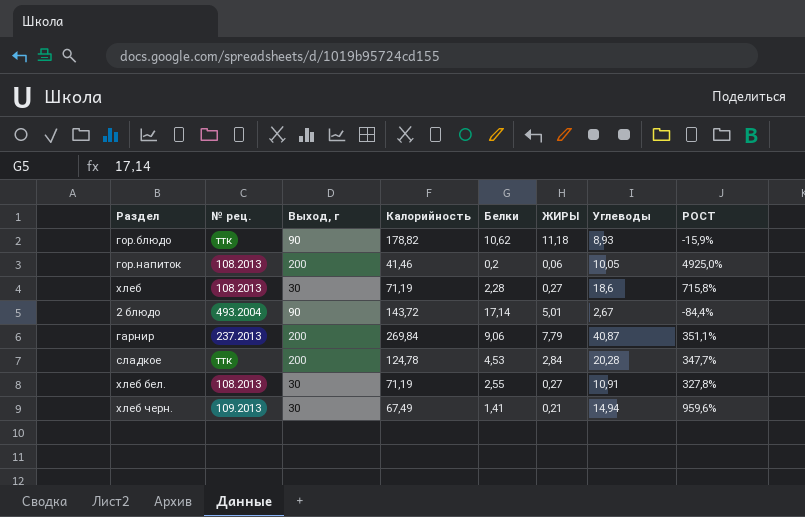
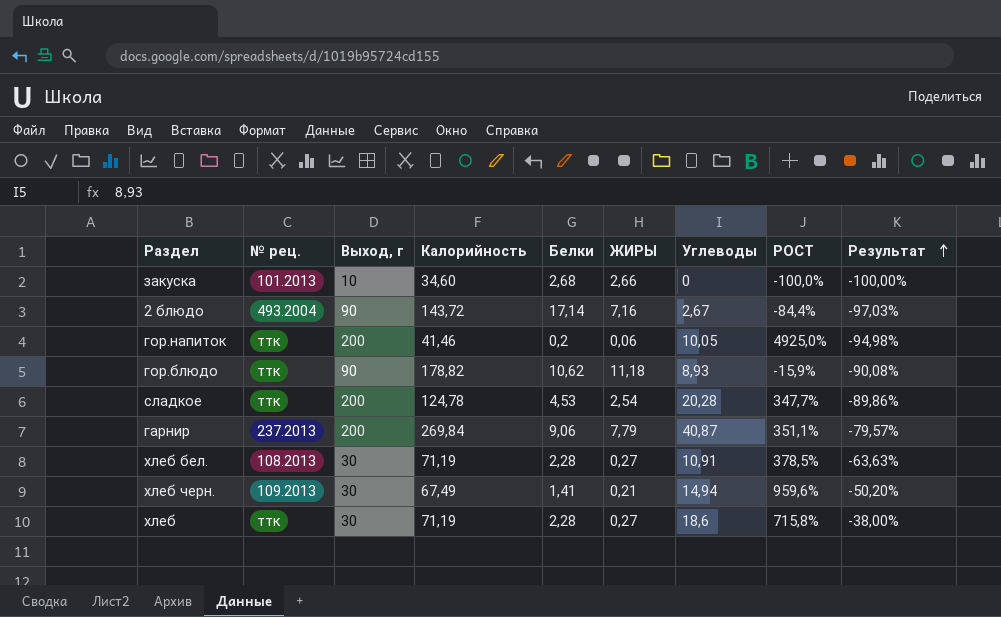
row order: none -> Результат ascending
column Результат | formula: none -> ([Углеводы] - [Выход, г]) / [Выход, г]
row закуска: none -> 101.2013 | 10 | 34,60 | 2,68 | 2,66 | 0 | -100,0% | -100,00%
2 блюдо | ЖИРЫ: 5,01 -> 7,16
гор.напиток | № рец.: 108.2013 -> ттк
сладкое | ЖИРЫ: 2,84 -> 2,54
хлеб бел. | Белки: 2,55 -> 2,28
хлеб бел. | РОСТ: 327,8% -> 378,5%
хлеб | № рец.: 108.2013 -> ттк

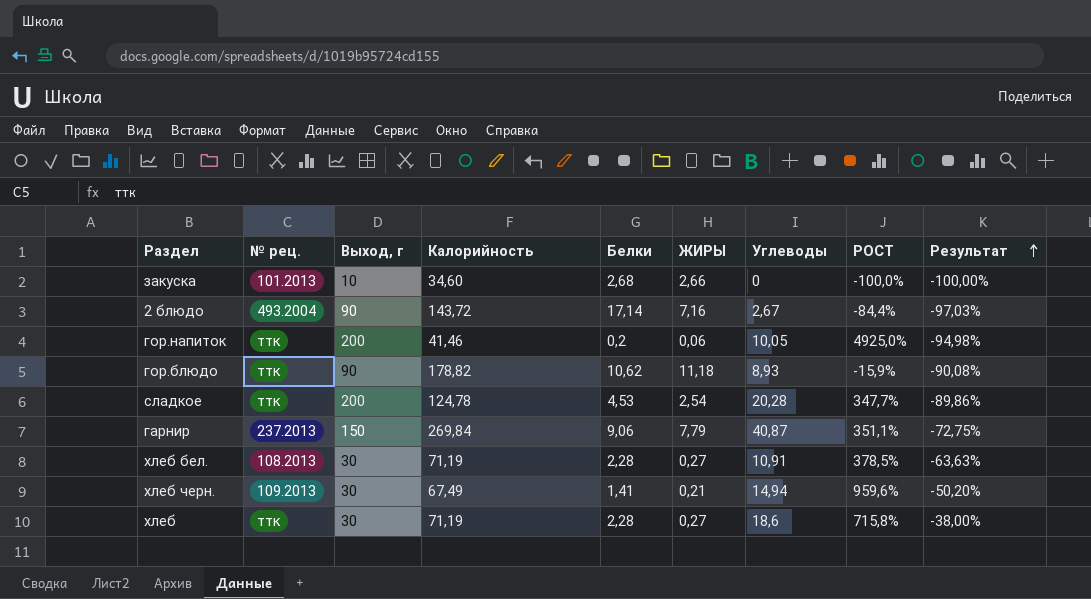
гарнир | Выход, г: 200 -> 150
гарнир | Результат: -79,57% -> -72,75%

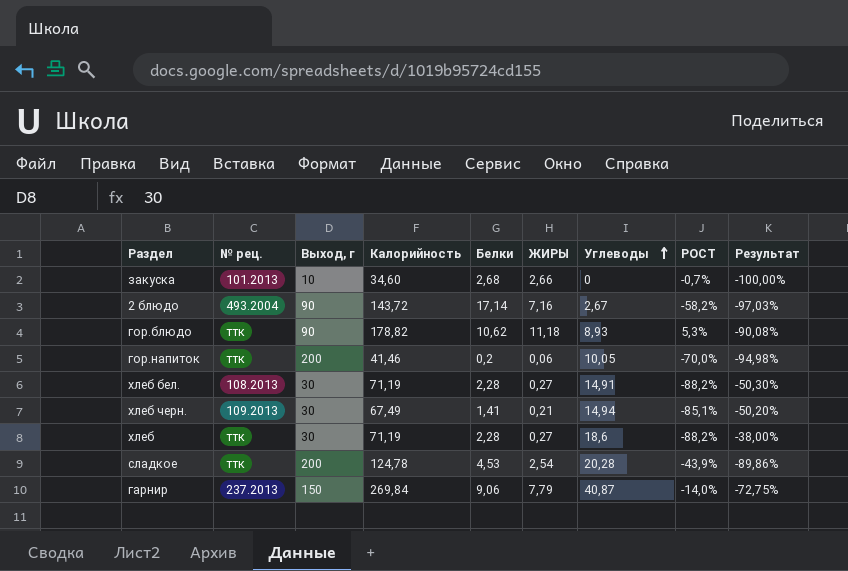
row order: Результат ascending -> Углеводы ascending
column РОСТ | formula: ([Углеводы] - [Белки]) / [Белки] -> ([ЖИРЫ] - [Белки]) / [Белки]
хлеб бел. | Углеводы: 10,91 -> 14,91
хлеб бел. | Результат: -63,63% -> -50,30%

